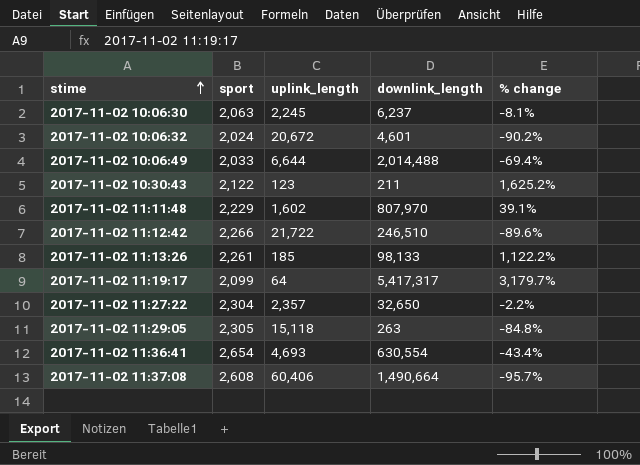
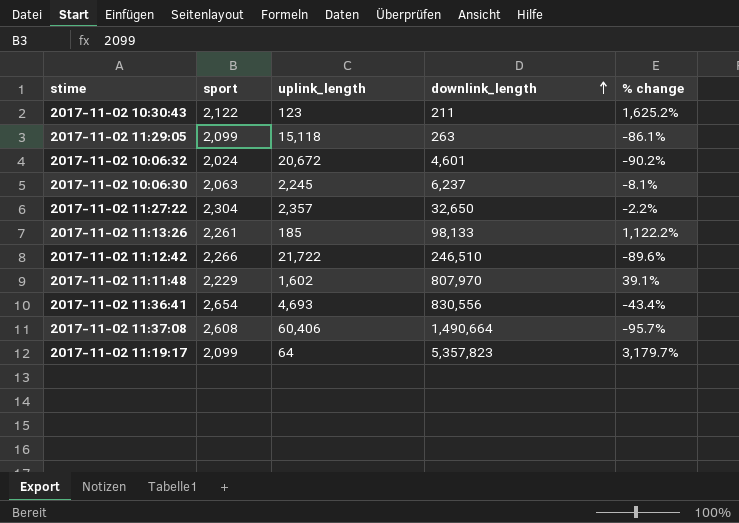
row order: stime ascending -> downlink_length ascending
row 2017-11-02 10:06:49: 2,033 | 6,644 | 2,014,488 | -69.4% -> none
2017-11-02 11:29:05 | sport: 2,305 -> 2,099
2017-11-02 11:29:05 | % change: -84.8% -> -86.1%
2017-11-02 11:36:41 | downlink_length: 630,554 -> 830,556
2017-11-02 11:19:17 | downlink_length: 5,417,317 -> 5,357,823

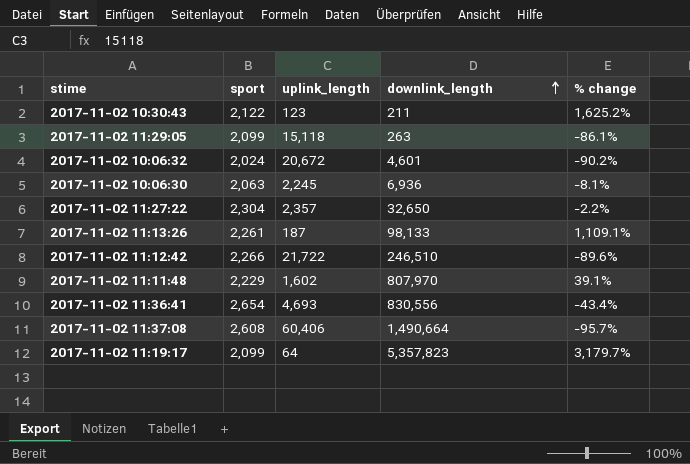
2017-11-02 10:06:30 | downlink_length: 6,237 -> 6,936
2017-11-02 11:13:26 | uplink_length: 185 -> 187
2017-11-02 11:13:26 | % change: 1,122.2% -> 1,109.1%

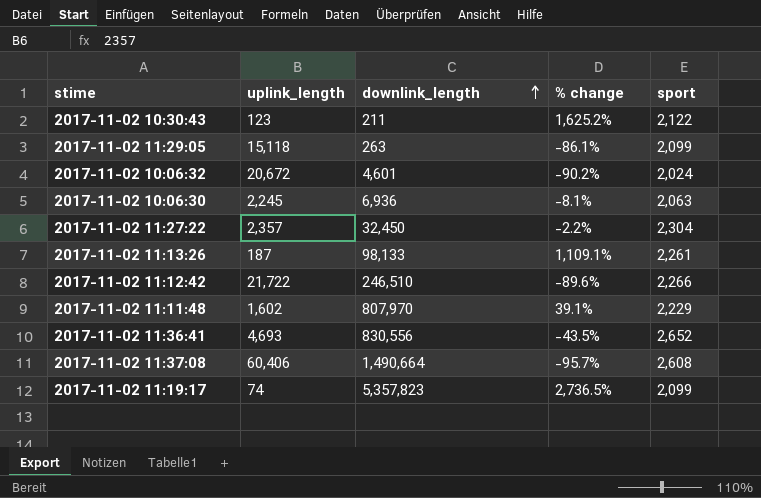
column sport | position: 2 -> 5
2017-11-02 11:27:22 | downlink_length: 32,650 -> 32,450
2017-11-02 11:36:41 | % change: -43.4% -> -43.5%
2017-11-02 11:36:41 | sport: 2,654 -> 2,652
2017-11-02 11:19:17 | uplink_length: 64 -> 74
2017-11-02 11:19:17 | % change: 3,179.7% -> 2,736.5%

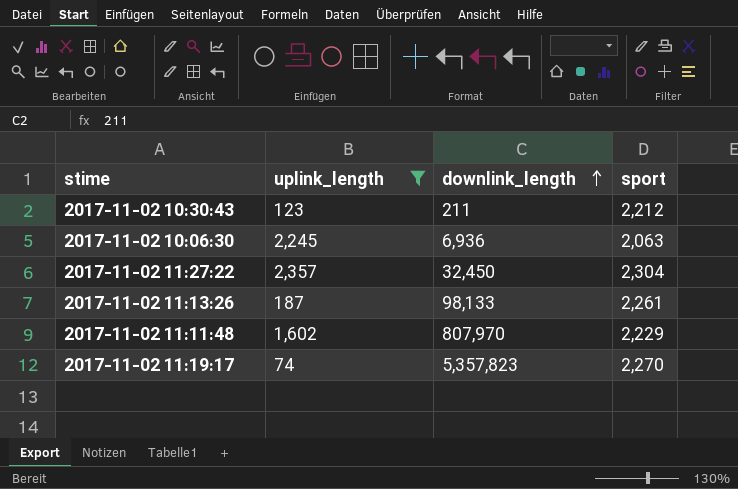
filter: none -> uplink_length <= 2,357
column % change | formula: ([sport] - [uplink_length]) / [uplink_length] -> none
2017-11-02 10:30:43 | sport: 2,122 -> 2,212
2017-11-02 11:19:17 | sport: 2,099 -> 2,270

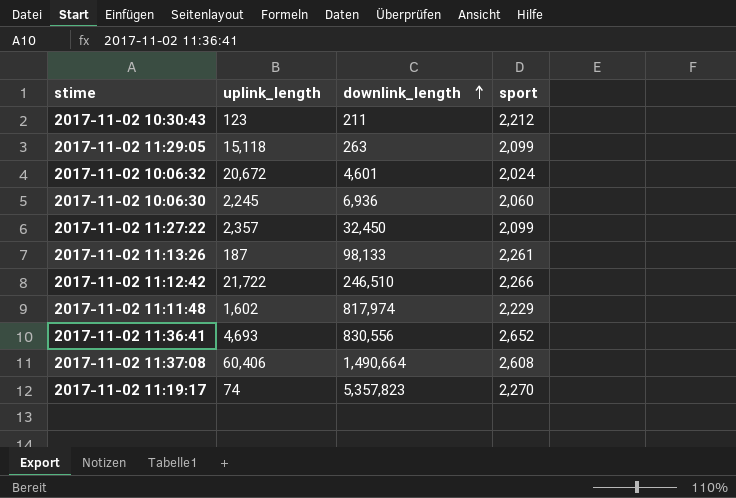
filter: uplink_length <= 2,357 -> none
2017-11-02 10:06:30 | sport: 2,063 -> 2,060
2017-11-02 11:27:22 | sport: 2,304 -> 2,099
2017-11-02 11:11:48 | downlink_length: 807,970 -> 817,974

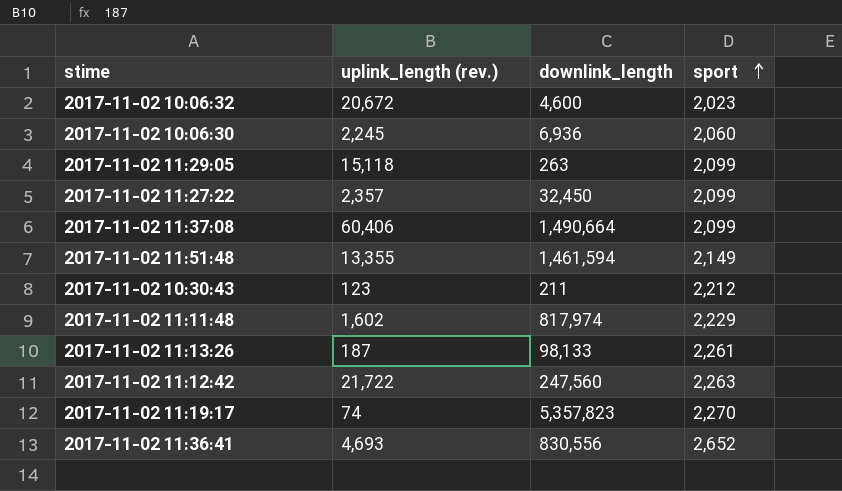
row order: downlink_length ascending -> sport ascending
column name: uplink_length -> uplink_length (rev.)
2017-11-02 10:06:32 | downlink_length: 4,601 -> 4,600
2017-11-02 10:06:32 | sport: 2,024 -> 2,023
2017-11-02 11:37:08 | sport: 2,608 -> 2,099
row 2017-11-02 11:51:48: none -> 13,355 | 1,461,594 | 2,149
2017-11-02 11:12:42 | downlink_length: 246,510 -> 247,560
2017-11-02 11:12:42 | sport: 2,266 -> 2,263

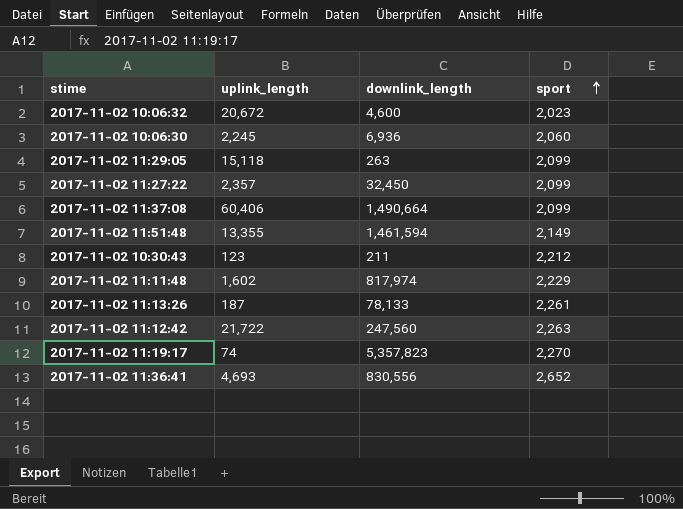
column name: uplink_length (rev.) -> uplink_length
2017-11-02 11:13:26 | downlink_length: 98,133 -> 78,133

